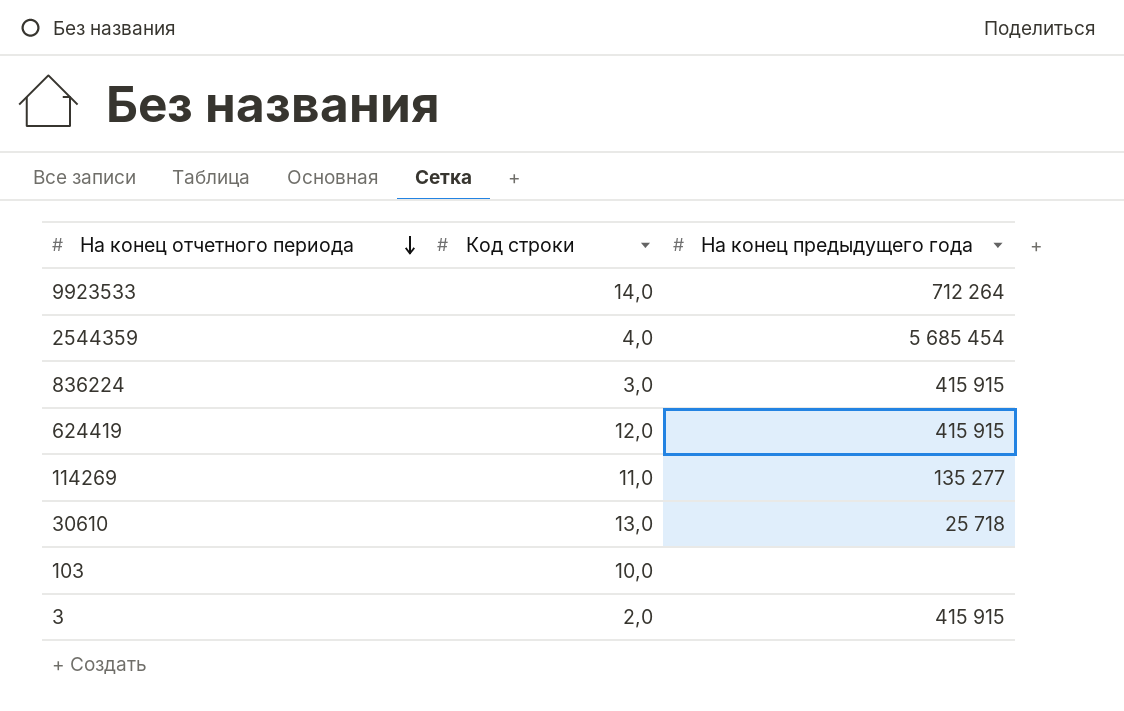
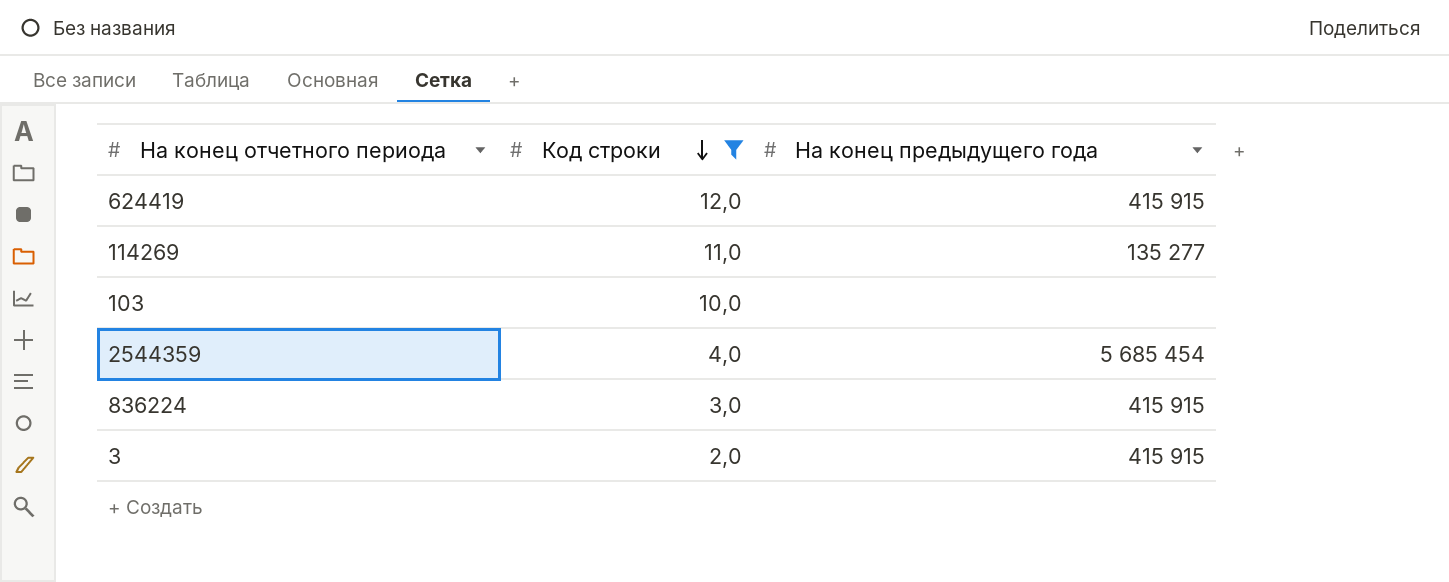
filter: none -> Код строки <= 12,0
row order: На конец отчетного периода descending -> Код строки descending

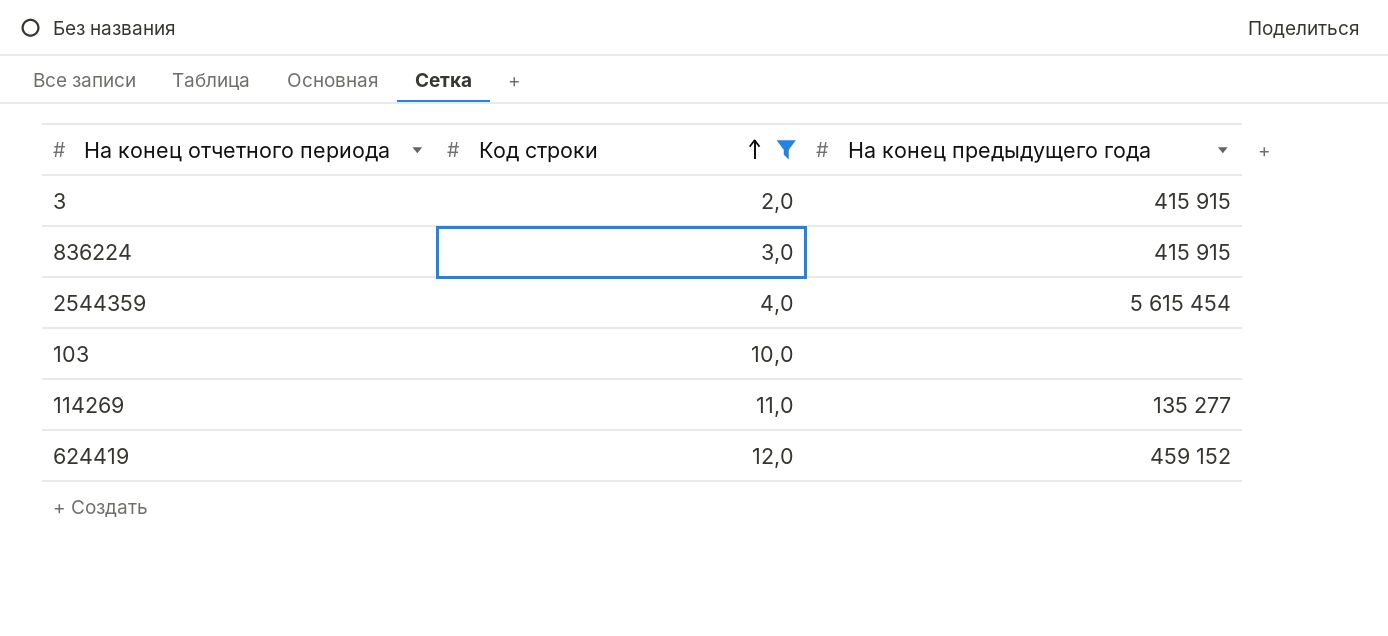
row order: Код строки descending -> Код строки ascending
2544359 | На конец предыдущего года: 5 685 454 -> 5 615 454
624419 | На конец предыдущего года: 415 915 -> 459 152

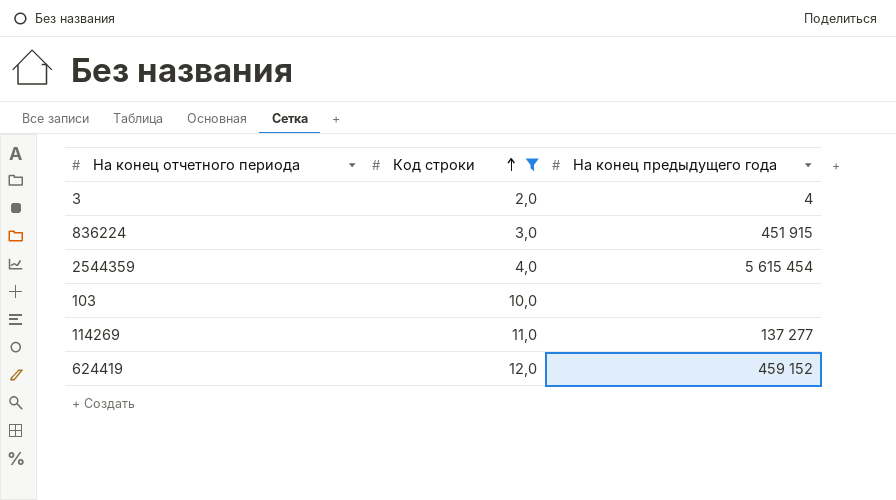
3 | На конец предыдущего года: 415 915 -> 4
836224 | На конец предыдущего года: 415 915 -> 451 915
114269 | На конец предыдущего года: 135 277 -> 137 277

